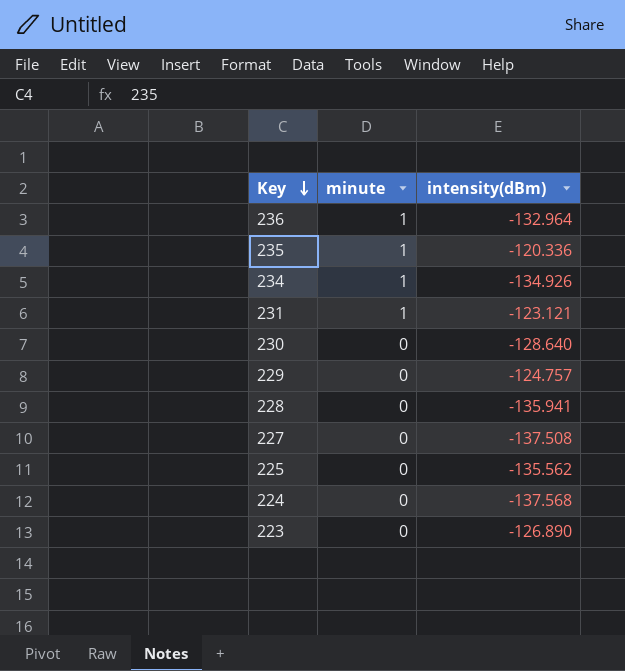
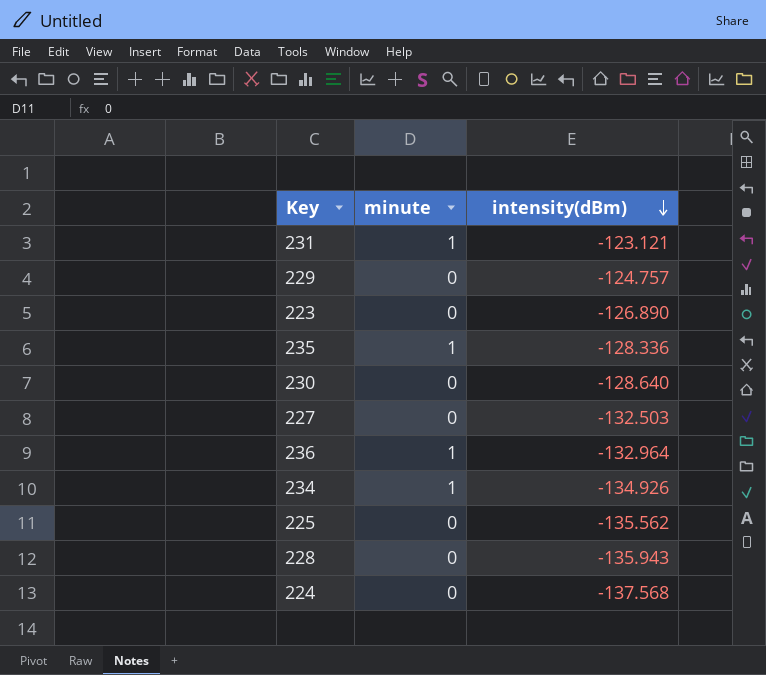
row order: Key descending -> intensity(dBm) descending
235 | intensity(dBm): -120.336 -> -128.336
227 | intensity(dBm): -137.508 -> -132.503
228 | intensity(dBm): -135.941 -> -135.943

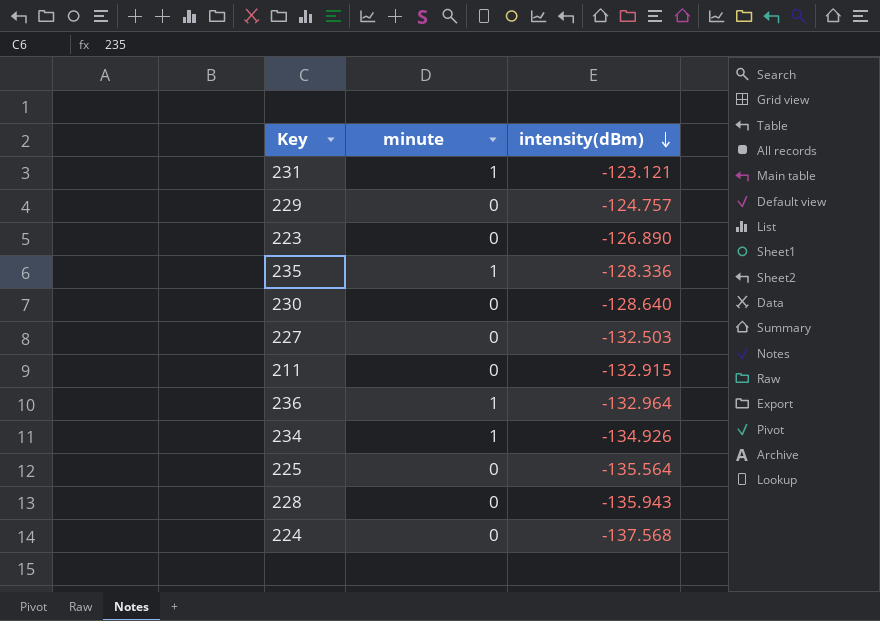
row 211: none -> 0 | -132.915
225 | intensity(dBm): -135.562 -> -135.564

